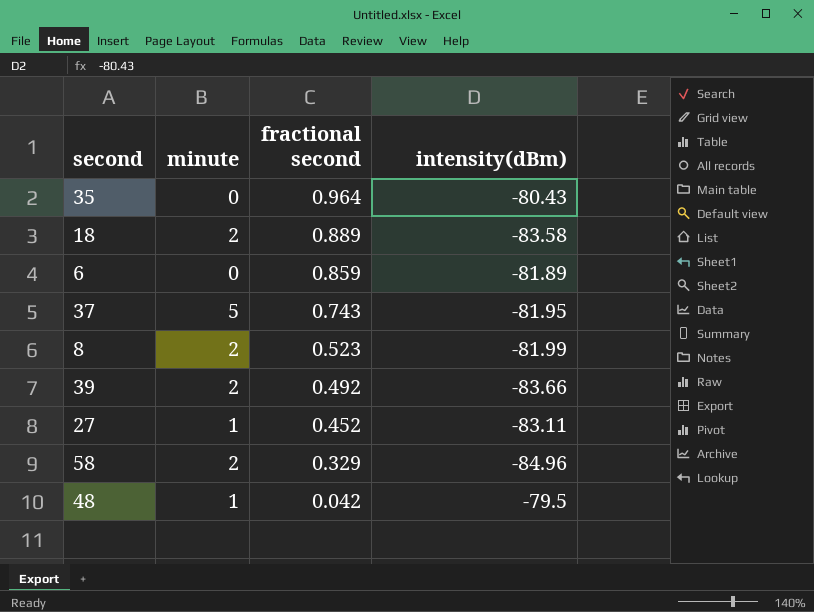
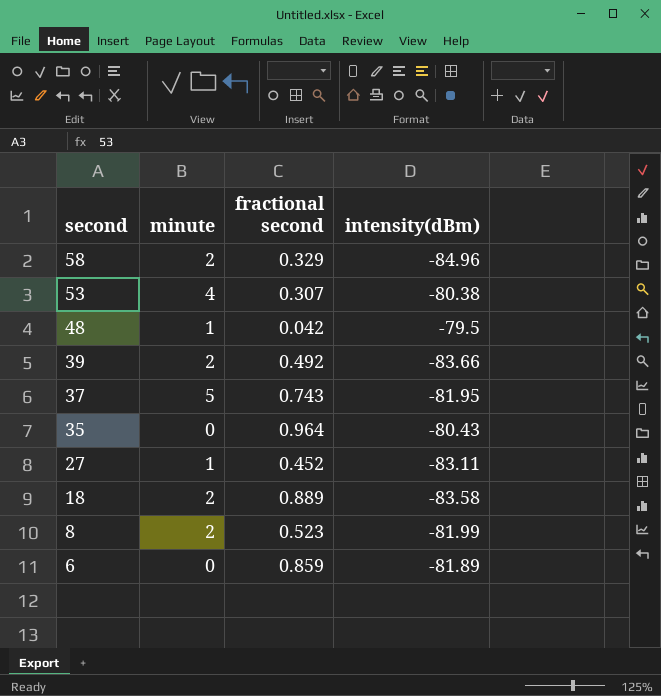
row order: fractional second descending -> second descending
row 53: none -> 4 | 0.307 | -80.38

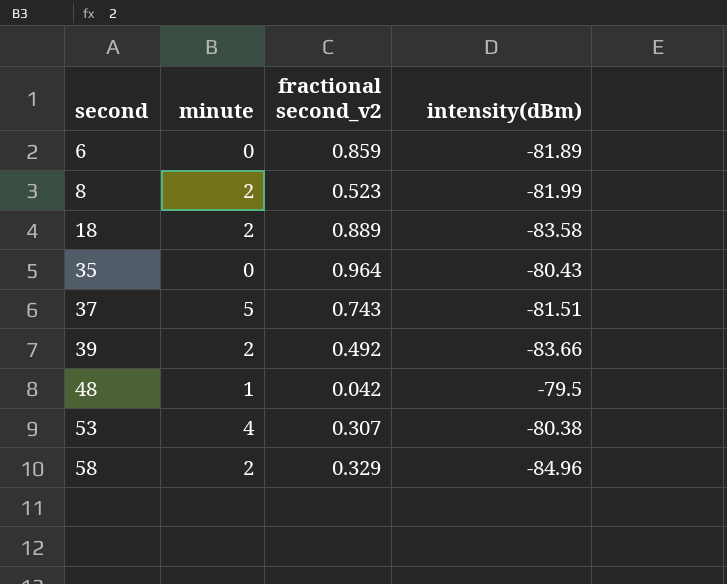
row order: second descending -> second ascending
column name: fractional second -> fractional second_v2
row 27: 1 | 0.452 | -83.11 -> none
37 | intensity(dBm): -81.95 -> -81.51

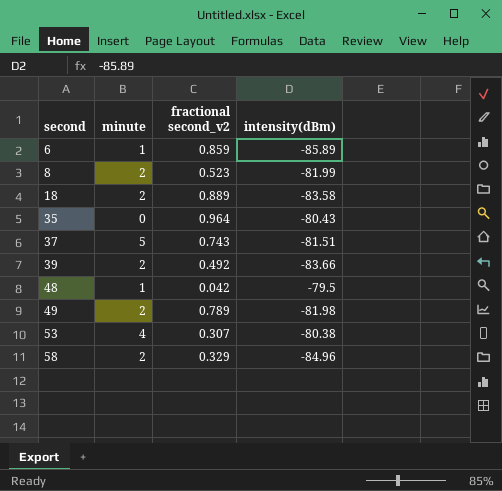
6 | minute: 0 -> 1
6 | intensity(dBm): -81.89 -> -85.89
row 49: none -> 2 | 0.789 | -81.98

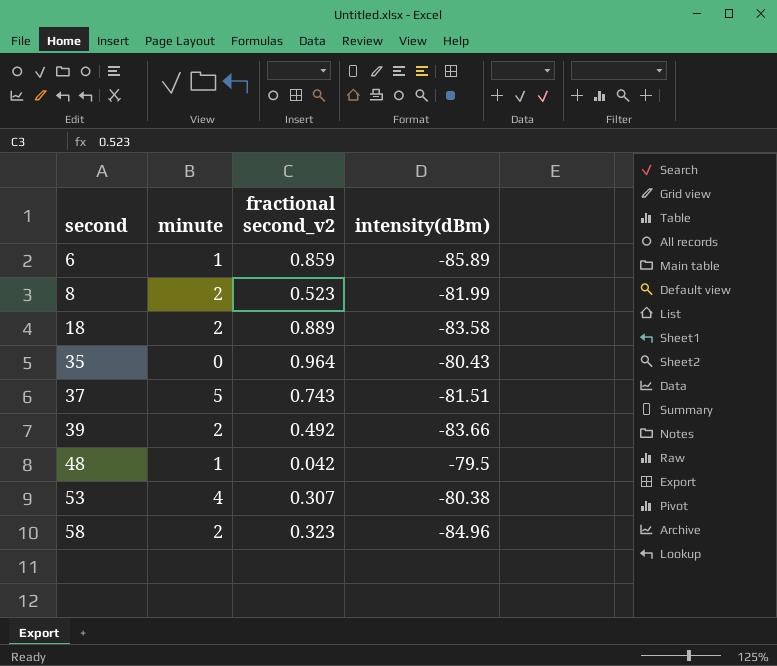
row 49: 2 | 0.789 | -81.98 -> none
58 | fractional second_v2: 0.329 -> 0.323

